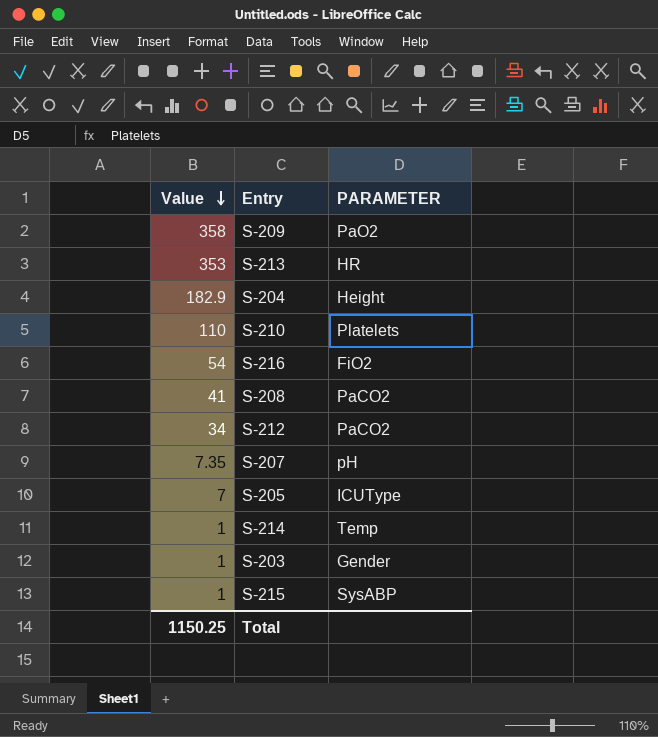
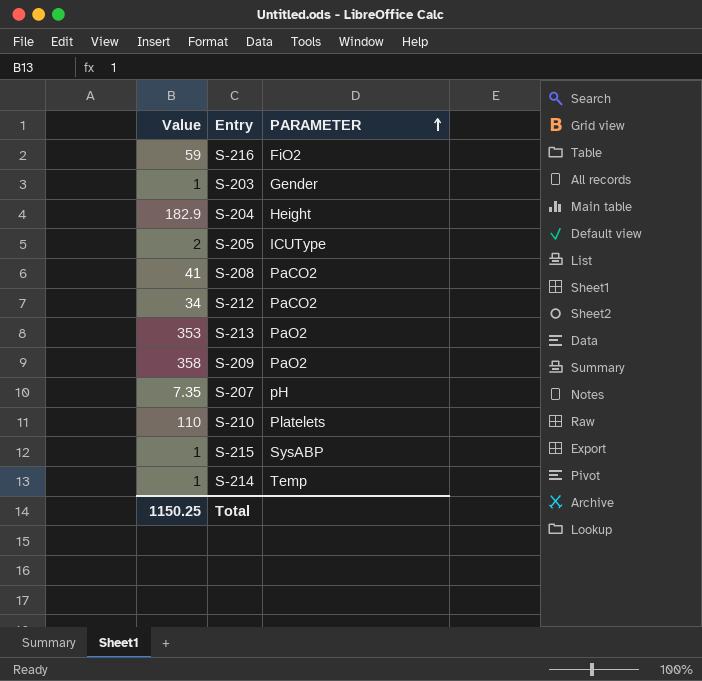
row order: Value descending -> PARAMETER ascending
S-216 | Value: 54 -> 59
S-205 | Value: 7 -> 2
S-213 | PARAMETER: HR -> PaO2

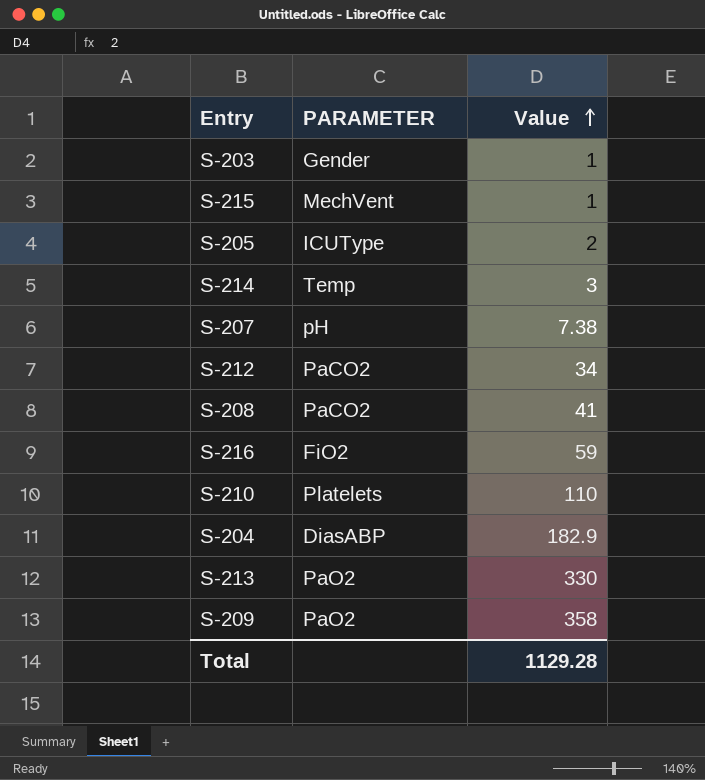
row order: PARAMETER ascending -> Value ascending
column Value | position: 1 -> 3
S-215 | PARAMETER: SysABP -> MechVent
S-214 | Value: 1 -> 3
S-207 | Value: 7.35 -> 7.38
S-204 | PARAMETER: Height -> DiasABP
S-213 | Value: 353 -> 330
Total | Value: 1150.25 -> 1129.28

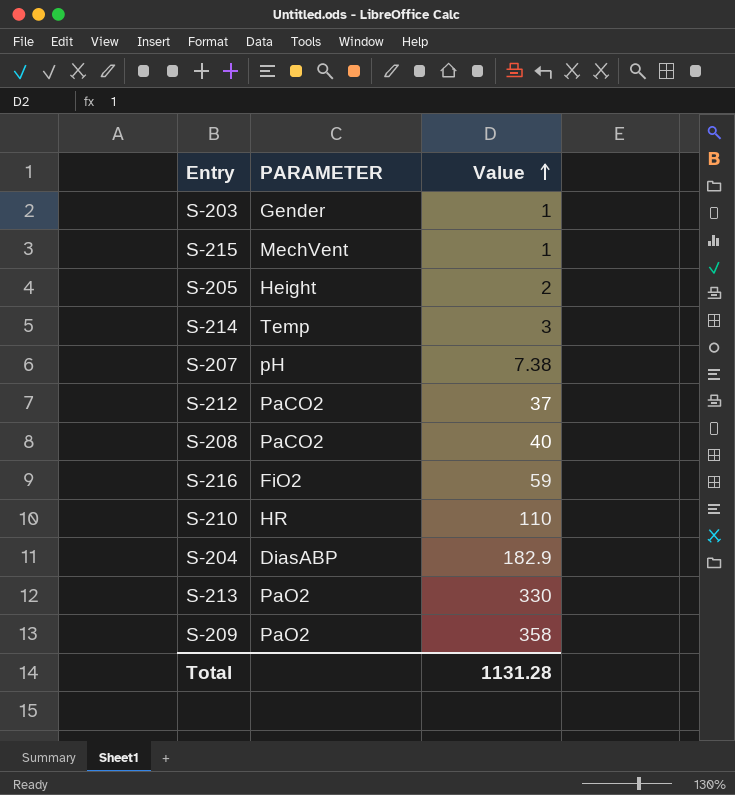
S-205 | PARAMETER: ICUType -> Height
S-212 | Value: 34 -> 37
S-208 | Value: 41 -> 40
S-210 | PARAMETER: Platelets -> HR
Total | Value: 1129.28 -> 1131.28

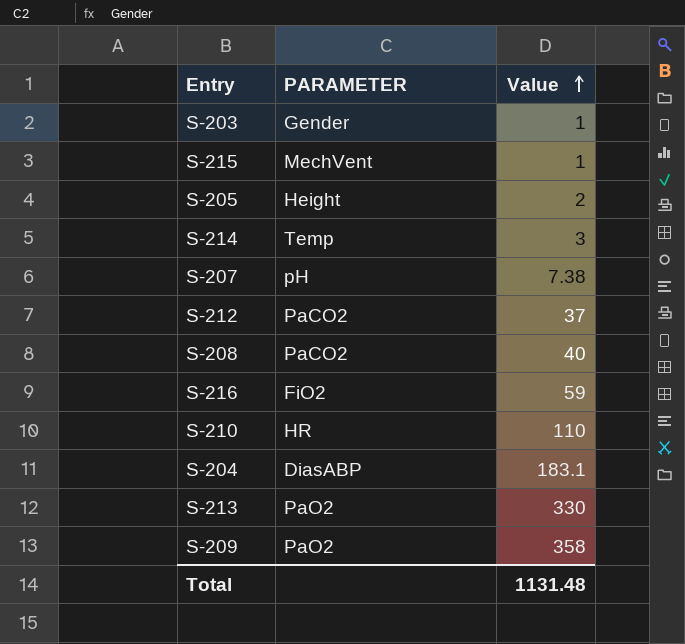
S-204 | Value: 182.9 -> 183.1
Total | Value: 1131.28 -> 1131.48

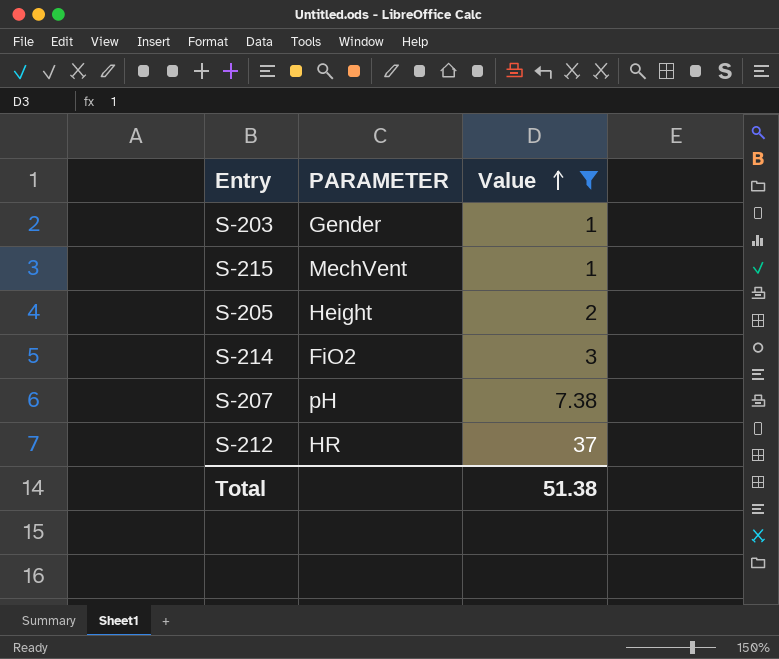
filter: none -> Value <= 37
S-214 | PARAMETER: Temp -> FiO2
S-212 | PARAMETER: PaCO2 -> HR
Total | Value: 1131.48 -> 51.38

